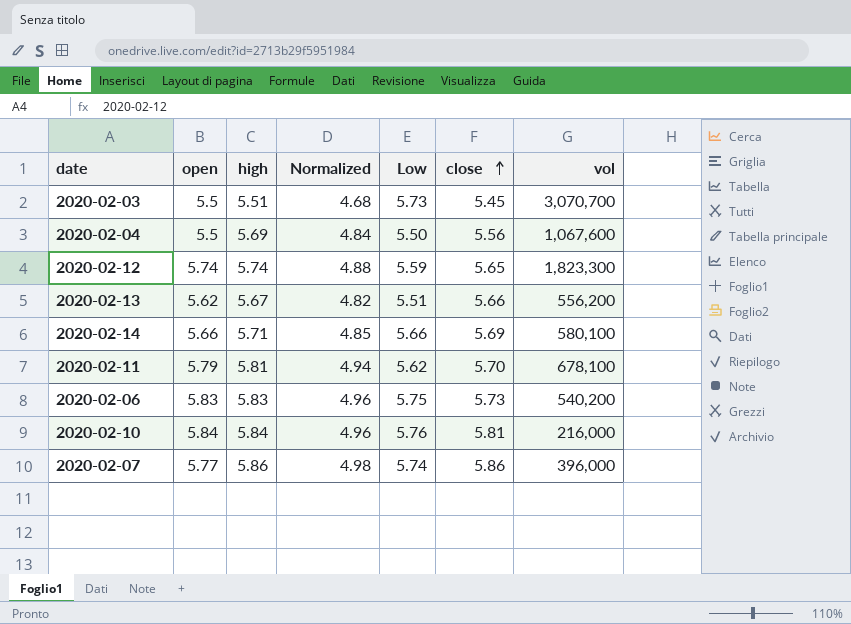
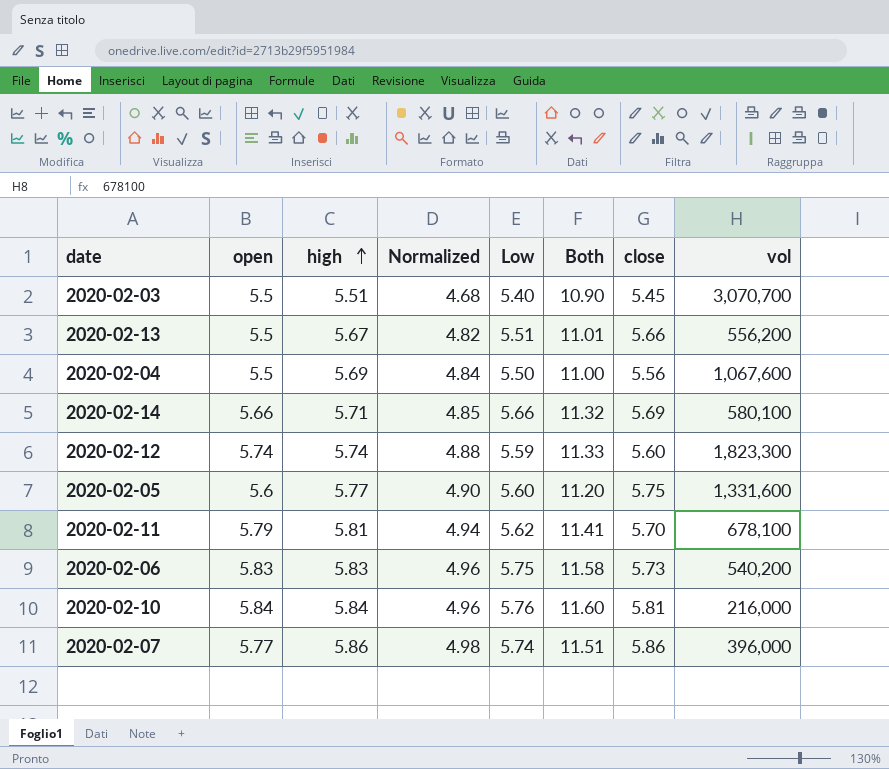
row order: close ascending -> high ascending
column Both | formula: none -> [open] + [Low]
2020-02-03 | Low: 5.73 -> 5.40
2020-02-13 | open: 5.62 -> 5.5
2020-02-12 | close: 5.65 -> 5.60
row 2020-02-05: none -> 5.6 | 5.77 | 4.90 | 5.60 | 11.20 | 5.75 | 1,331,600

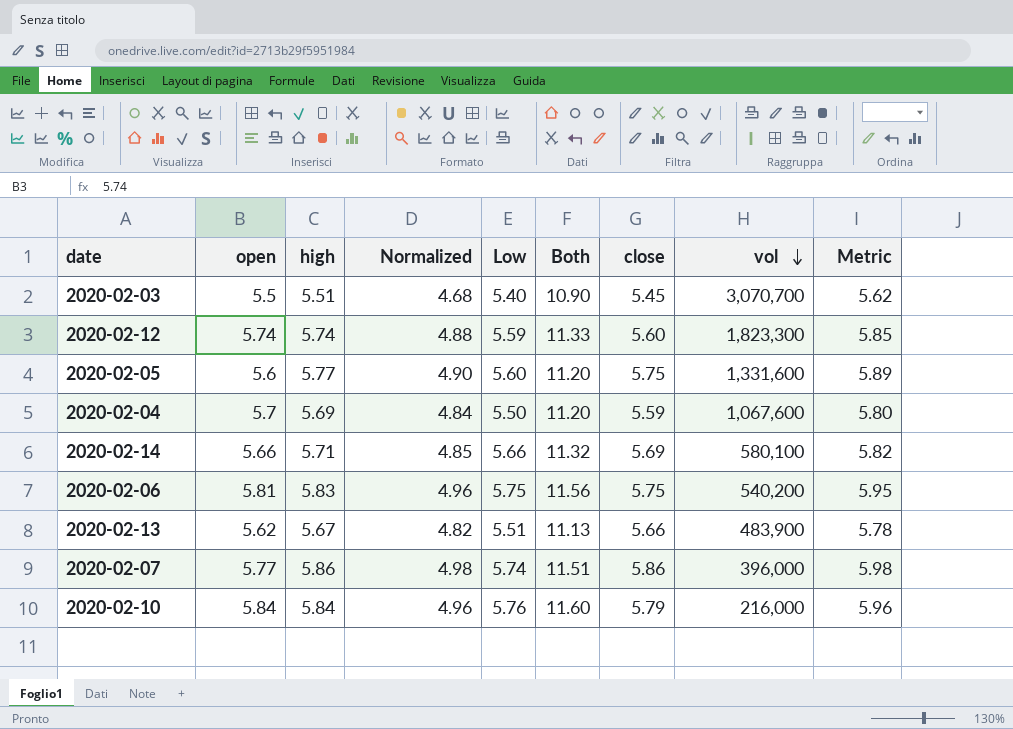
row order: high ascending -> vol descending
column Metric | formula: none -> [high] * 1.02
row 2020-02-11: 5.79 | 5.81 | 4.94 | 5.62 | 11.41 | 5.70 | 678,100 -> none
2020-02-04 | open: 5.5 -> 5.7
2020-02-04 | Both: 11.00 -> 11.20
2020-02-04 | close: 5.56 -> 5.59
2020-02-06 | open: 5.83 -> 5.81
2020-02-06 | Both: 11.58 -> 11.56
2020-02-06 | close: 5.73 -> 5.75
2020-02-13 | open: 5.5 -> 5.62
2020-02-13 | Both: 11.01 -> 11.13
2020-02-13 | vol: 556,200 -> 483,900
2020-02-10 | close: 5.81 -> 5.79

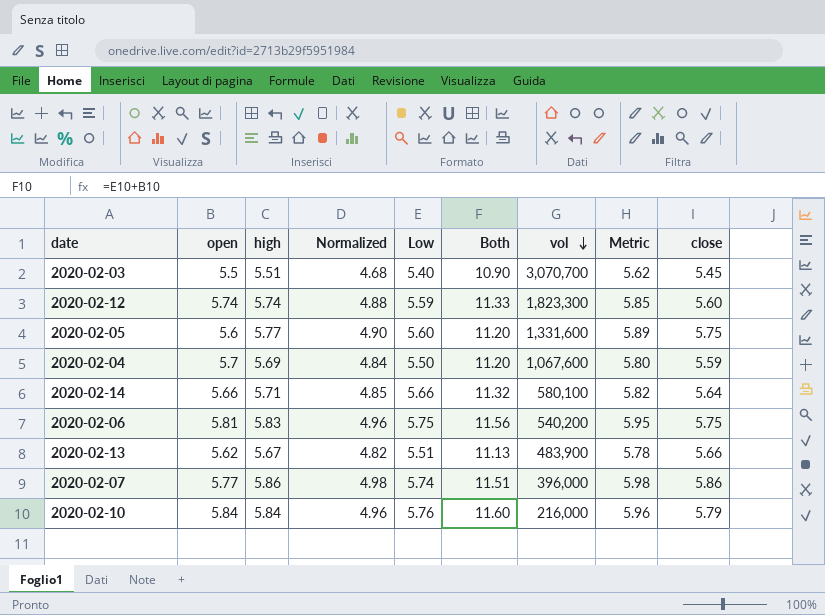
column close | position: 7 -> 9
2020-02-14 | close: 5.69 -> 5.64

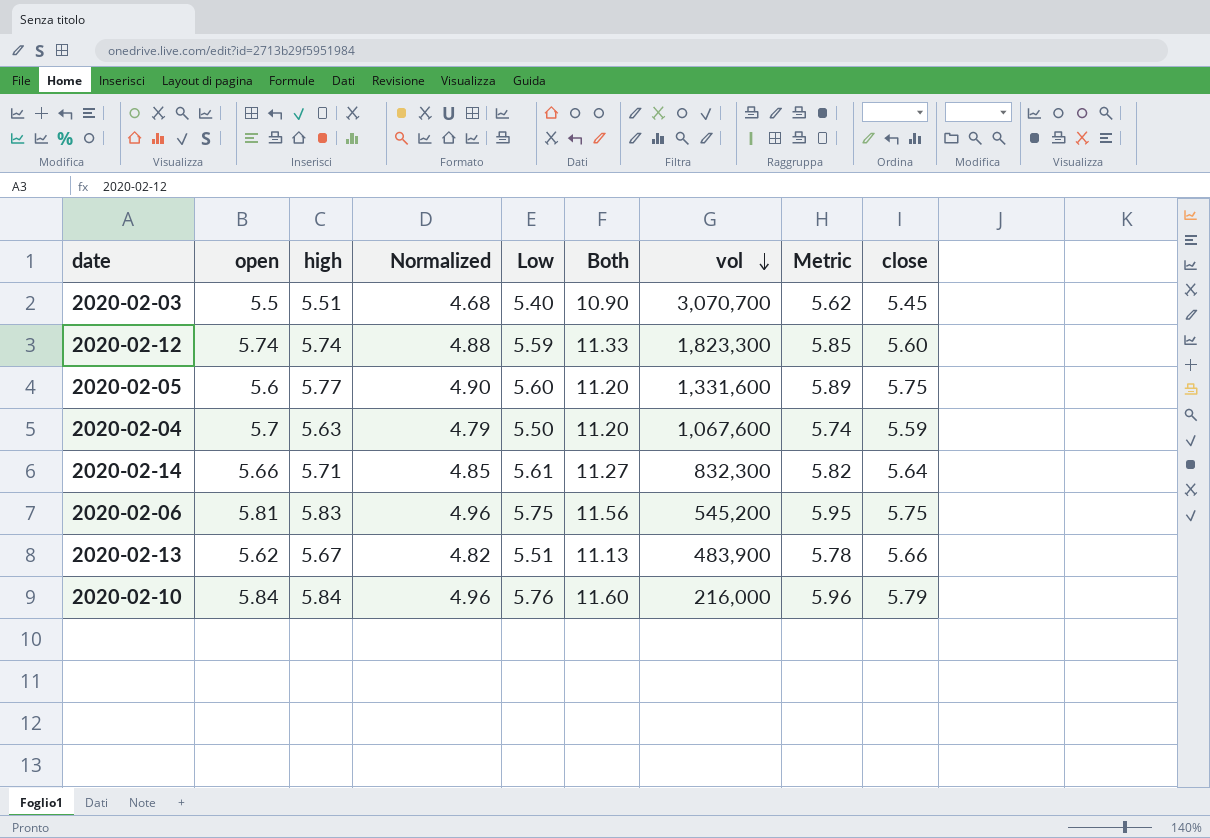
row 2020-02-07: 5.77 | 5.86 | 4.98 | 5.74 | 11.51 | 396,000 | 5.98 | 5.86 -> none
2020-02-04 | high: 5.69 -> 5.63
2020-02-04 | Normalized: 4.84 -> 4.79
2020-02-04 | Metric: 5.80 -> 5.74
2020-02-14 | Low: 5.66 -> 5.61
2020-02-14 | Both: 11.32 -> 11.27
2020-02-14 | vol: 580,100 -> 832,300
2020-02-06 | vol: 540,200 -> 545,200

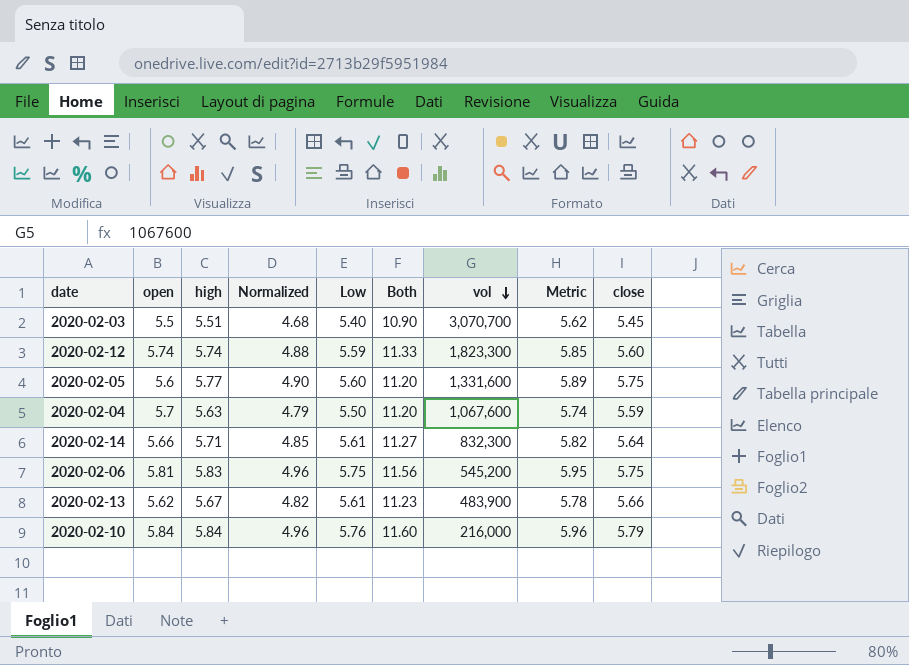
2020-02-13 | Low: 5.51 -> 5.61
2020-02-13 | Both: 11.13 -> 11.23

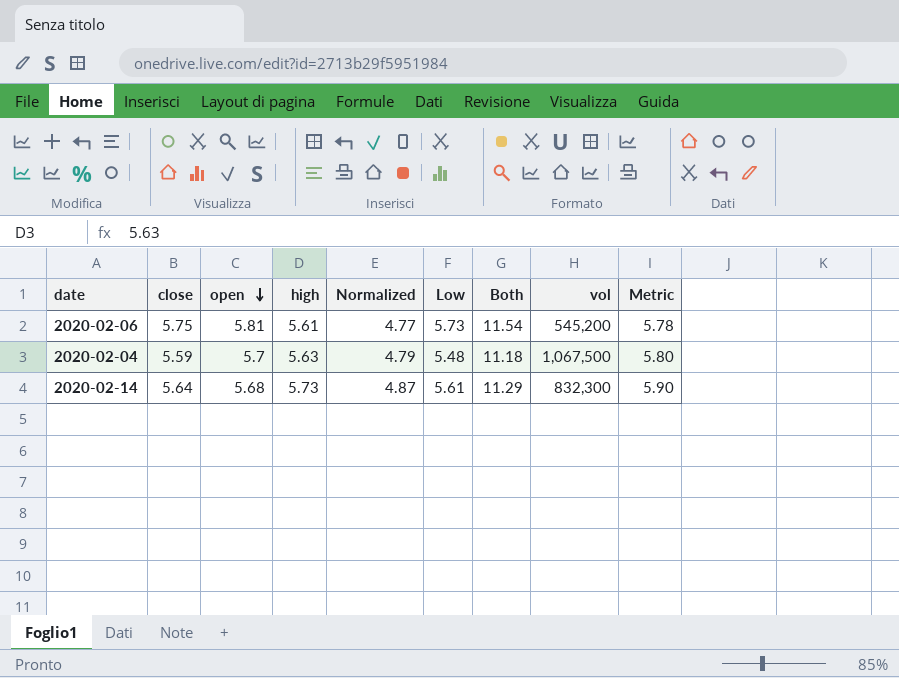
row order: vol descending -> open descending
column close | position: 9 -> 2
column Metric | formula: [high] * 1.02 -> [high] * 1.03
row 2020-02-03: 5.5 | 5.51 | 4.68 | 5.40 | 10.90 | 3,070,700 | 5.62 | 5.45 -> none
row 2020-02-12: 5.74 | 5.74 | 4.88 | 5.59 | 11.33 | 1,823,300 | 5.85 | 5.60 -> none
row 2020-02-05: 5.6 | 5.77 | 4.90 | 5.60 | 11.20 | 1,331,600 | 5.89 | 5.75 -> none
row 2020-02-13: 5.62 | 5.67 | 4.82 | 5.61 | 11.23 | 483,900 | 5.78 | 5.66 -> none
row 2020-02-10: 5.84 | 5.84 | 4.96 | 5.76 | 11.60 | 216,000 | 5.96 | 5.79 -> none
2020-02-06 | high: 5.83 -> 5.61
2020-02-06 | Normalized: 4.96 -> 4.77
2020-02-06 | Low: 5.75 -> 5.73
2020-02-06 | Both: 11.56 -> 11.54
2020-02-04 | Low: 5.50 -> 5.48
2020-02-04 | Both: 11.20 -> 11.18
2020-02-04 | vol: 1,067,600 -> 1,067,500
2020-02-14 | open: 5.66 -> 5.68
2020-02-14 | high: 5.71 -> 5.73
2020-02-14 | Normalized: 4.85 -> 4.87
2020-02-14 | Both: 11.27 -> 11.29

